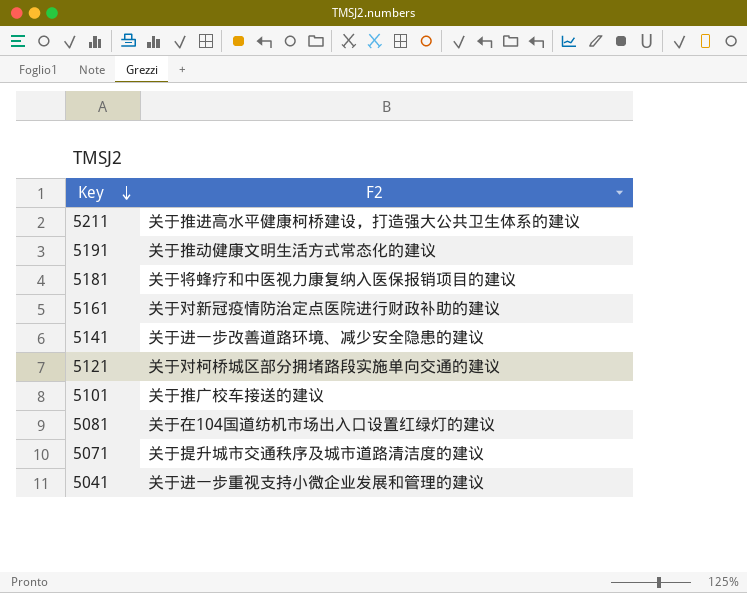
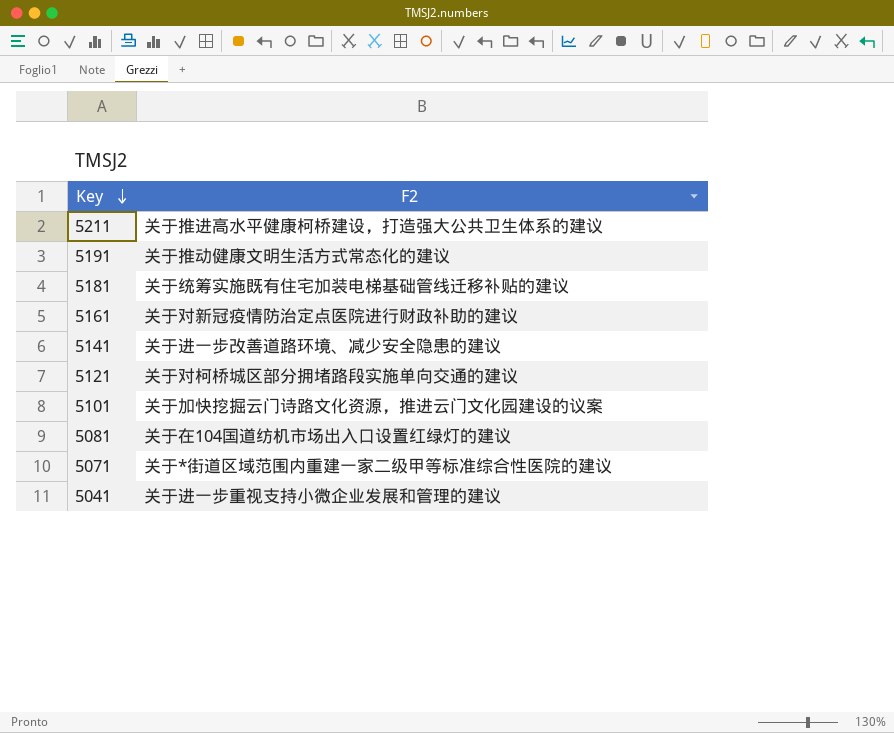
5181 | F2: 关于将蜂疗和中医视力康复纳入医保报销项目的建议 -> 关于统筹实施既有住宅加装电梯基础管线迁移补贴的建议
5101 | F2: 关于推广校车接送的建议 -> 关于加快挖掘云门诗路文化资源，推进云门文化园建设的议案
5071 | F2: 关于提升城市交通秩序及城市道路清洁度的建议 -> 关于*街道区域范围内重建一家二级甲等标准综合性医院的建议

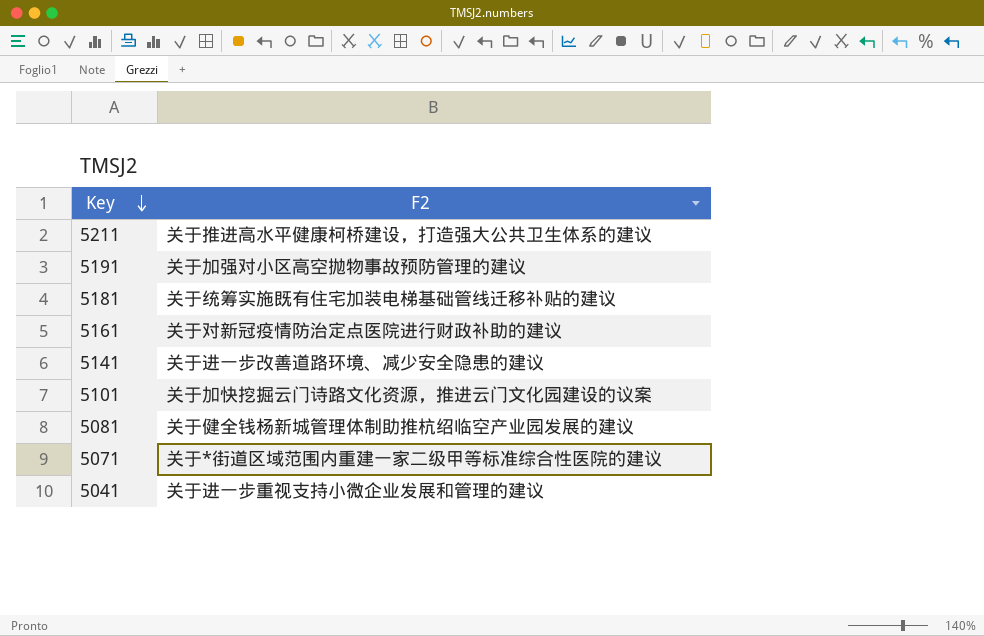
row 5121: 关于对柯桥城区部分拥堵路段实施单向交通的建议 -> none
5191 | F2: 关于推动健康文明生活方式常态化的建议 -> 关于加强对小区高空抛物事故预防管理的建议
5081 | F2: 关于在104国道纺机市场出入口设置红绿灯的建议 -> 关于健全钱杨新城管理体制助推杭绍临空产业园发展的建议

